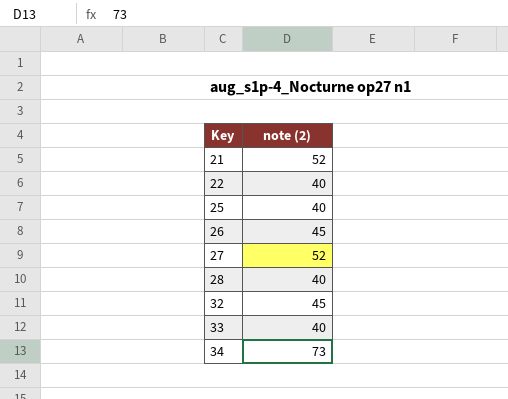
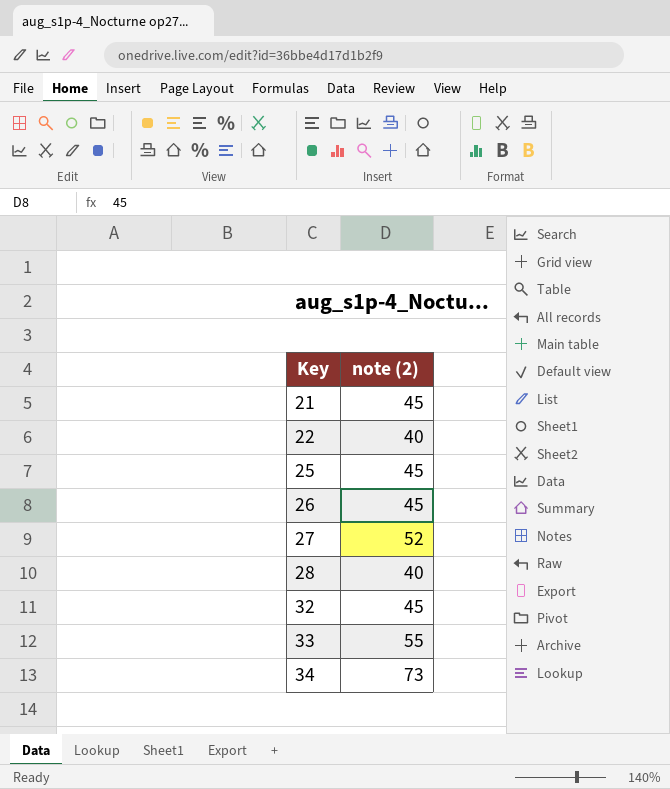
21 | note (2): 52 -> 45
25 | note (2): 40 -> 45
33 | note (2): 40 -> 55

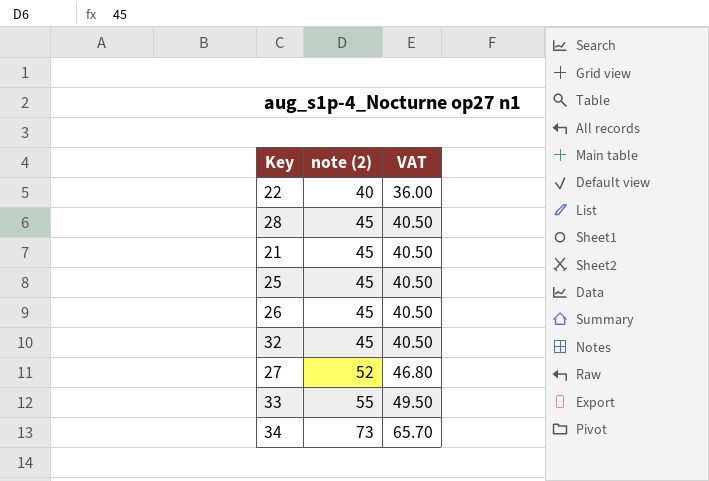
row order: Key ascending -> note (2) ascending
column VAT | formula: none -> [note (2)] * 0.9
28 | note (2): 40 -> 45

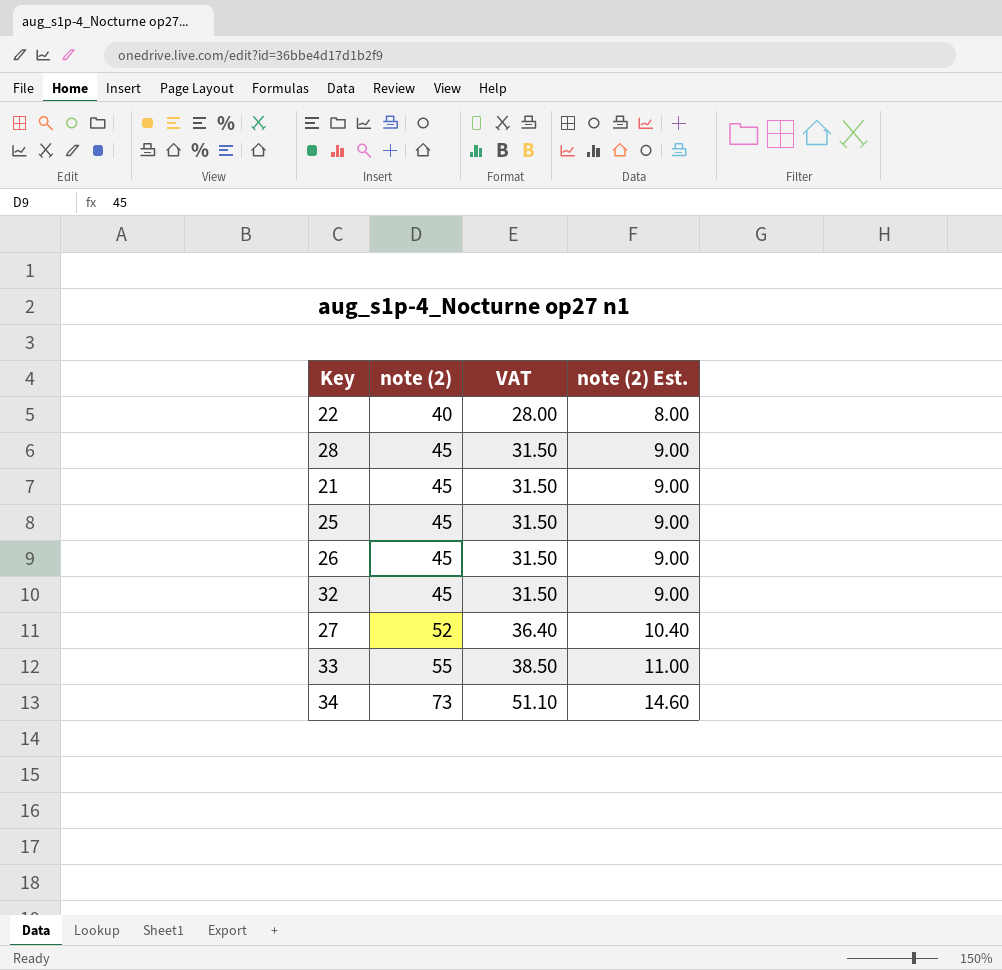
column VAT | formula: [note (2)] * 0.9 -> [note (2)] * 0.7
column note (2) Est. | formula: none -> [note (2)] * 0.2

